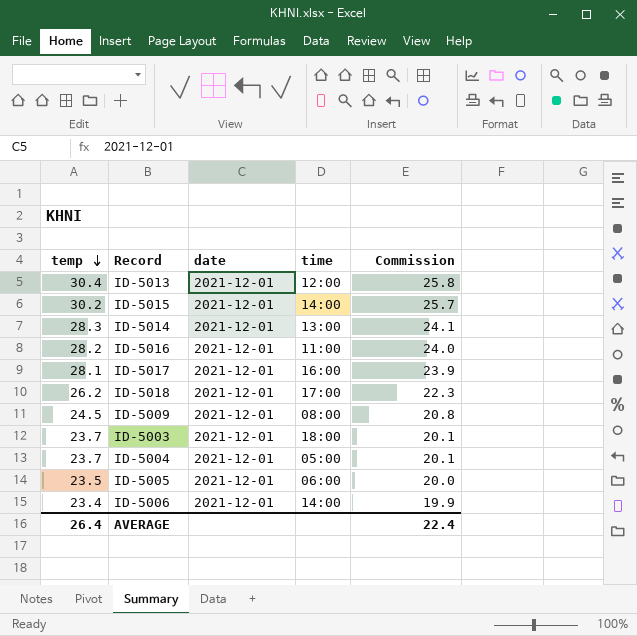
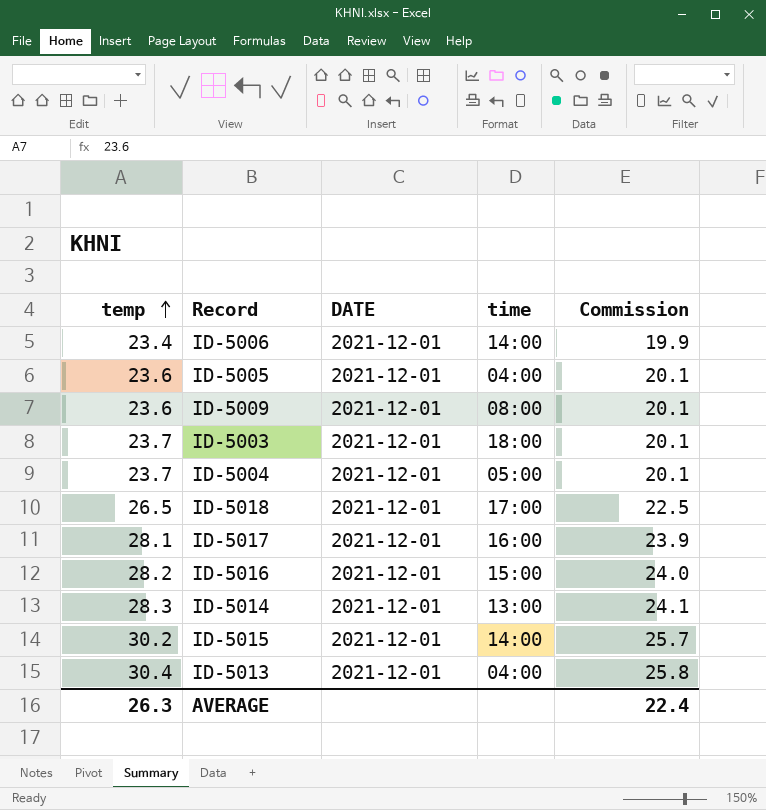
row order: temp descending -> temp ascending
column name: date -> DATE
ID-5005 | temp: 23.5 -> 23.6
ID-5005 | time: 06:00 -> 04:00
ID-5005 | Commission: 20.0 -> 20.1
ID-5009 | temp: 24.5 -> 23.6
ID-5009 | Commission: 20.8 -> 20.1
ID-5018 | temp: 26.2 -> 26.5
ID-5018 | Commission: 22.3 -> 22.5
ID-5016 | time: 11:00 -> 15:00
ID-5013 | time: 12:00 -> 04:00
AVERAGE | temp: 26.4 -> 26.3

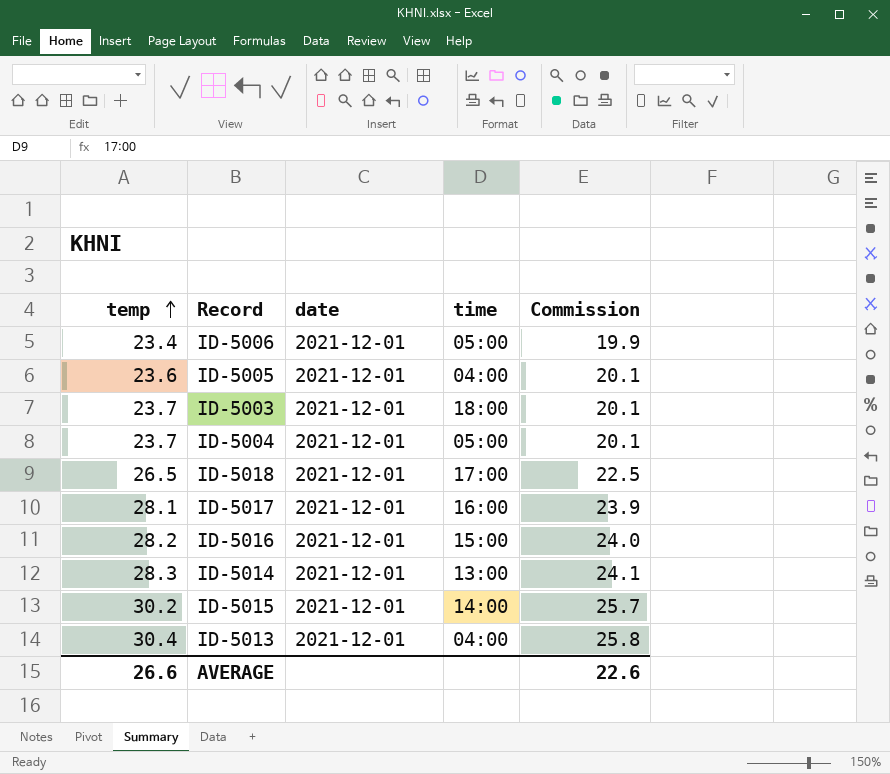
column name: DATE -> date
row ID-5009: 23.6 | 2021-12-01 | 08:00 | 20.1 -> none
ID-5006 | time: 14:00 -> 05:00
AVERAGE | temp: 26.3 -> 26.6
AVERAGE | Commission: 22.4 -> 22.6

